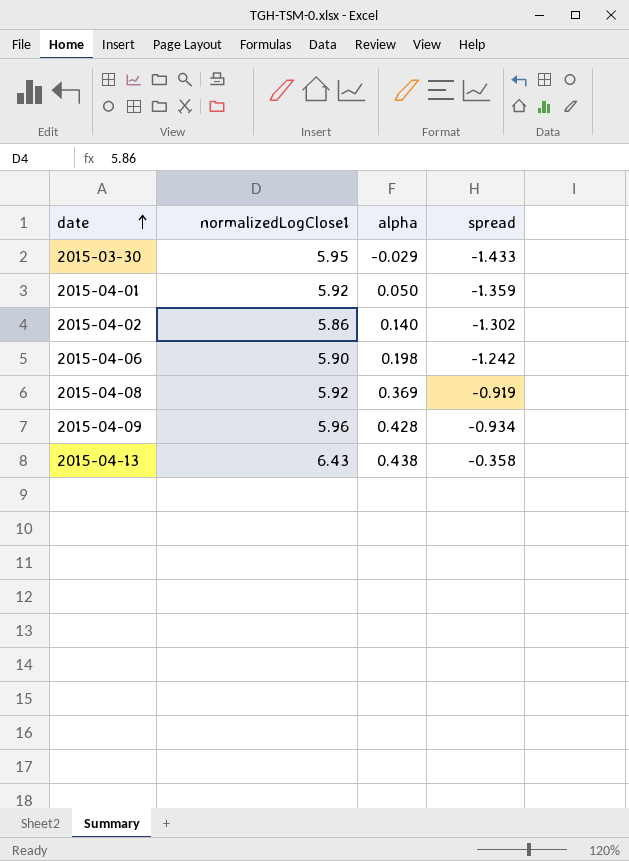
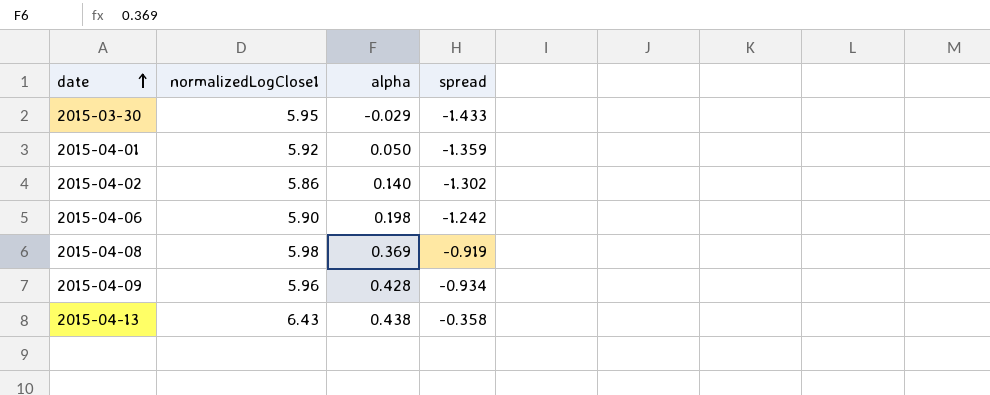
2015-04-08 | normalizedLogClose1: 5.92 -> 5.98

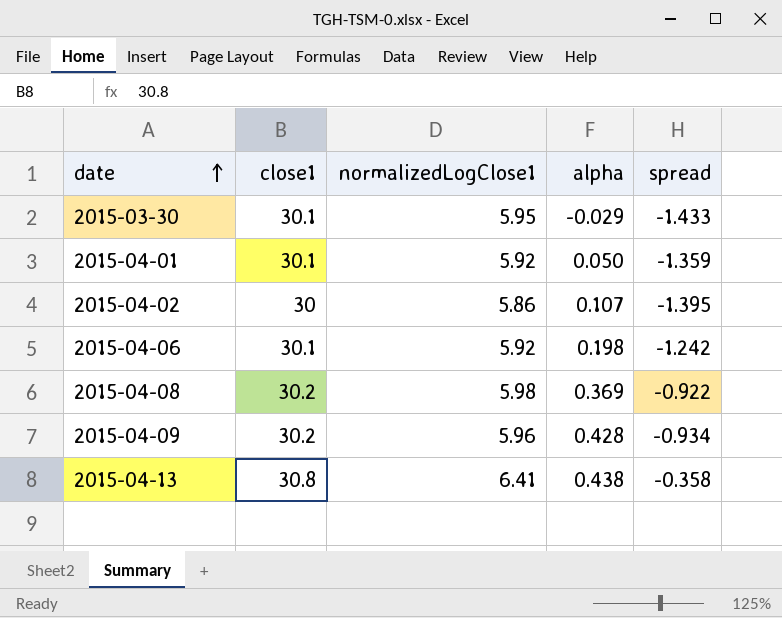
column close1 | position: none -> 2
2015-04-02 | alpha: 0.140 -> 0.107
2015-04-02 | spread: -1.302 -> -1.395
2015-04-06 | normalizedLogClose1: 5.90 -> 5.92
2015-04-08 | spread: -0.919 -> -0.922
2015-04-13 | normalizedLogClose1: 6.43 -> 6.41

